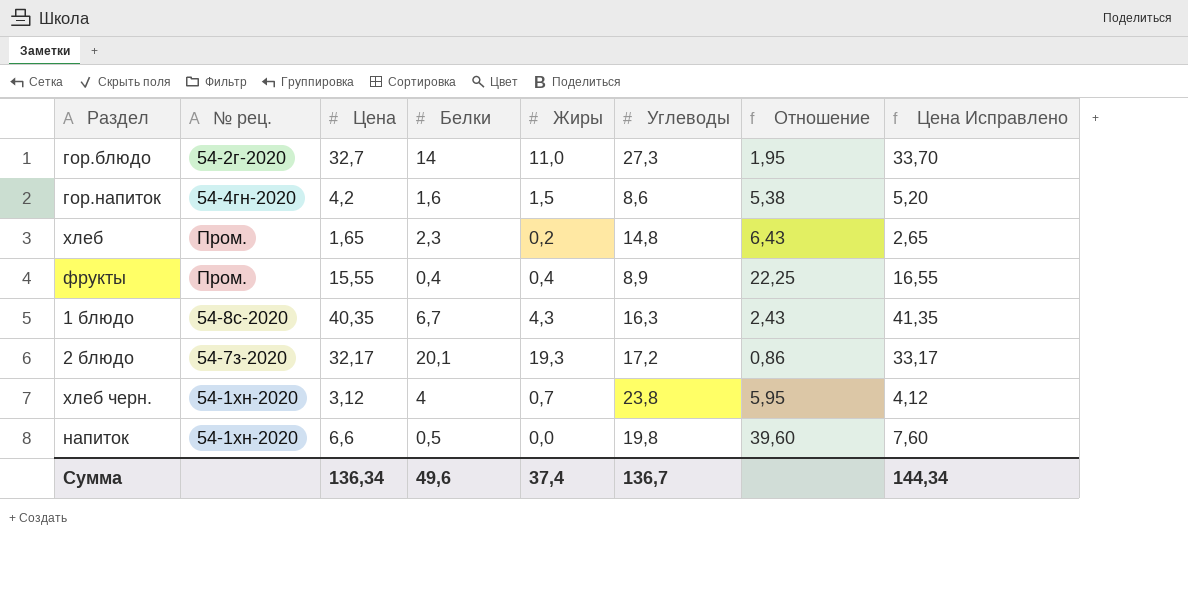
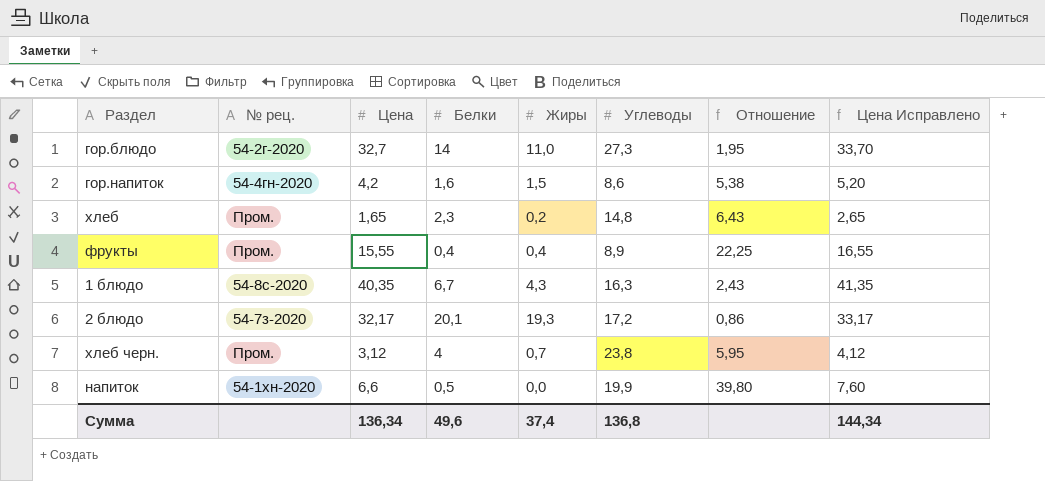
хлеб черн. | № рец.: 54-1хн-2020 -> Пром.
напиток | Углеводы: 19,8 -> 19,9
напиток | Отношение: 39,60 -> 39,80
Сумма | Углеводы: 136,7 -> 136,8

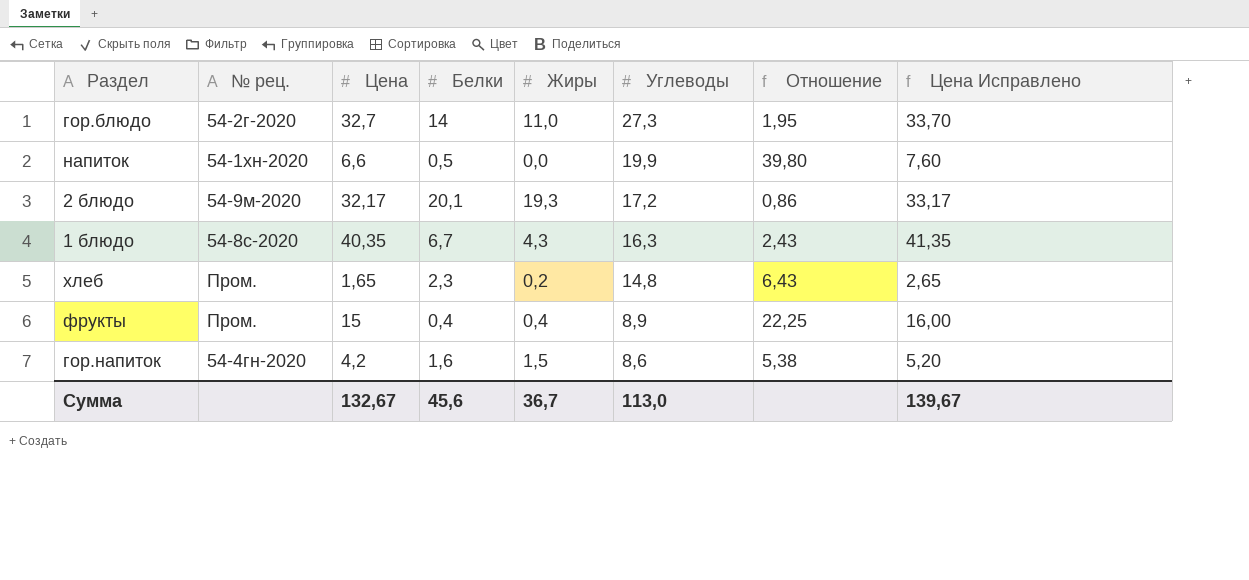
row order: none -> Углеводы descending
row хлеб черн.: Пром. | 3,12 | 4 | 0,7 | 23,8 | 5,95 | 4,12 -> none
2 блюдо | № рец.: 54-7з-2020 -> 54-9м-2020
фрукты | Цена: 15,55 -> 15
фрукты | Цена Исправлено: 16,55 -> 16,00
Сумма | Цена: 136,34 -> 132,67
Сумма | Белки: 49,6 -> 45,6
Сумма | Жиры: 37,4 -> 36,7
Сумма | Углеводы: 136,8 -> 113,0
Сумма | Цена Исправлено: 144,34 -> 139,67

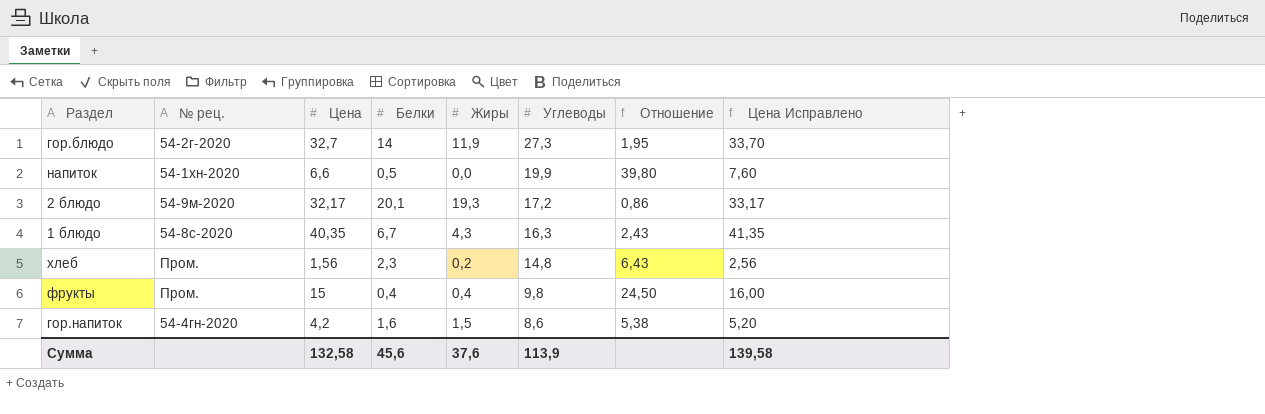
гор.блюдо | Жиры: 11,0 -> 11,9
хлеб | Цена: 1,65 -> 1,56
хлеб | Цена Исправлено: 2,65 -> 2,56
фрукты | Углеводы: 8,9 -> 9,8
фрукты | Отношение: 22,25 -> 24,50
Сумма | Цена: 132,67 -> 132,58
Сумма | Жиры: 36,7 -> 37,6
Сумма | Углеводы: 113,0 -> 113,9
Сумма | Цена Исправлено: 139,67 -> 139,58

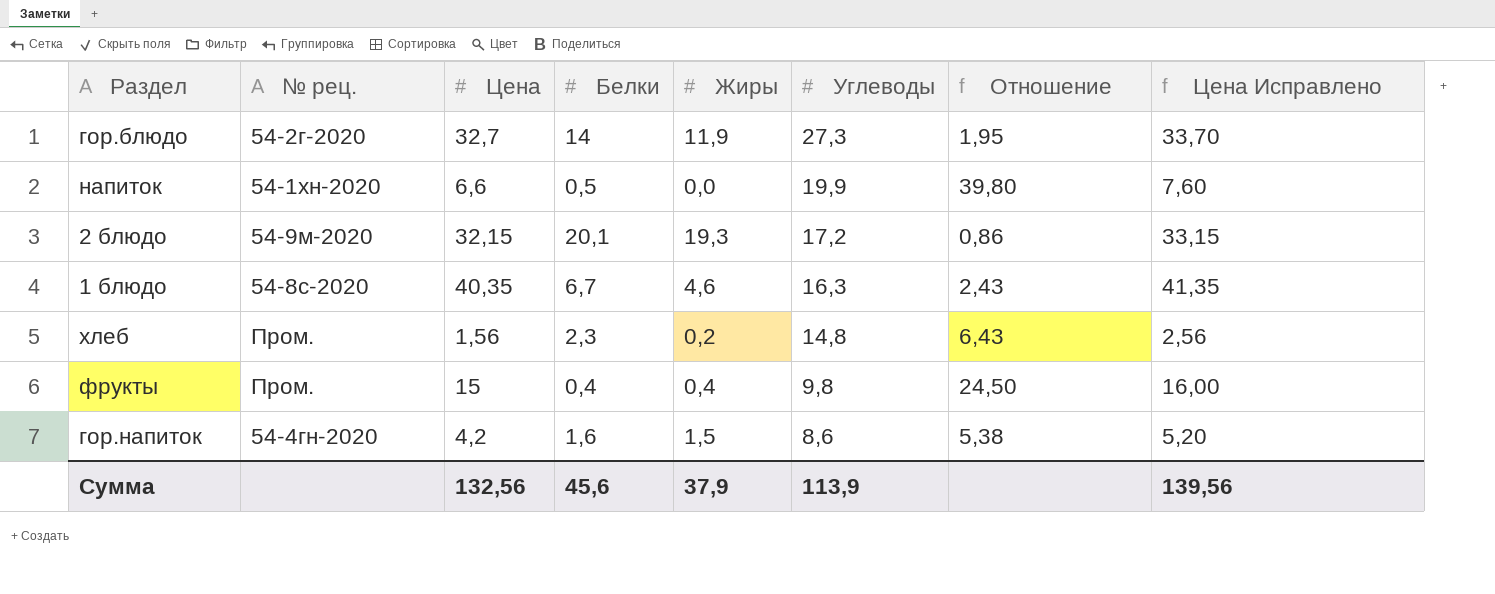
2 блюдо | Цена: 32,17 -> 32,15
2 блюдо | Цена Исправлено: 33,17 -> 33,15
1 блюдо | Жиры: 4,3 -> 4,6
Сумма | Цена: 132,58 -> 132,56
Сумма | Жиры: 37,6 -> 37,9
Сумма | Цена Исправлено: 139,58 -> 139,56

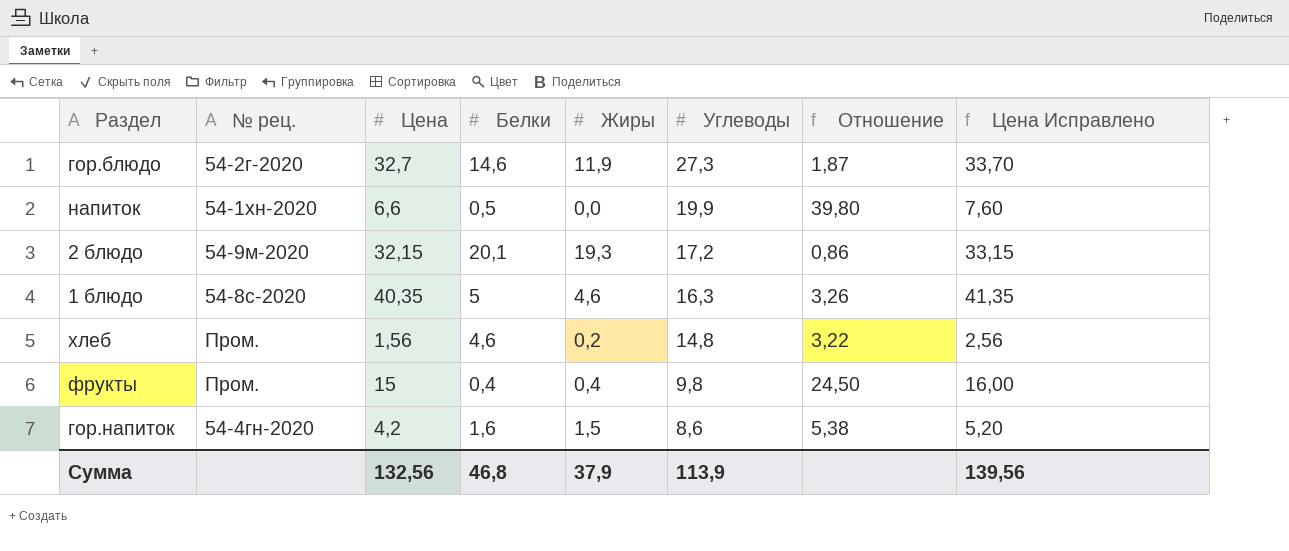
гор.блюдо | Белки: 14 -> 14,6
гор.блюдо | Отношение: 1,95 -> 1,87
1 блюдо | Белки: 6,7 -> 5
1 блюдо | Отношение: 2,43 -> 3,26
хлеб | Белки: 2,3 -> 4,6
хлеб | Отношение: 6,43 -> 3,22
Сумма | Белки: 45,6 -> 46,8

